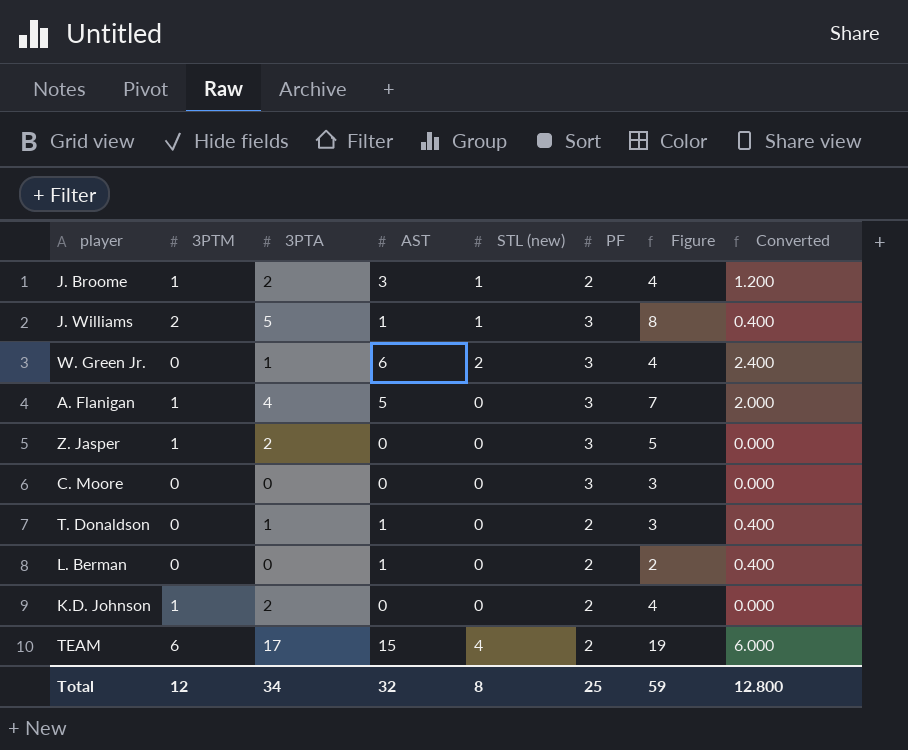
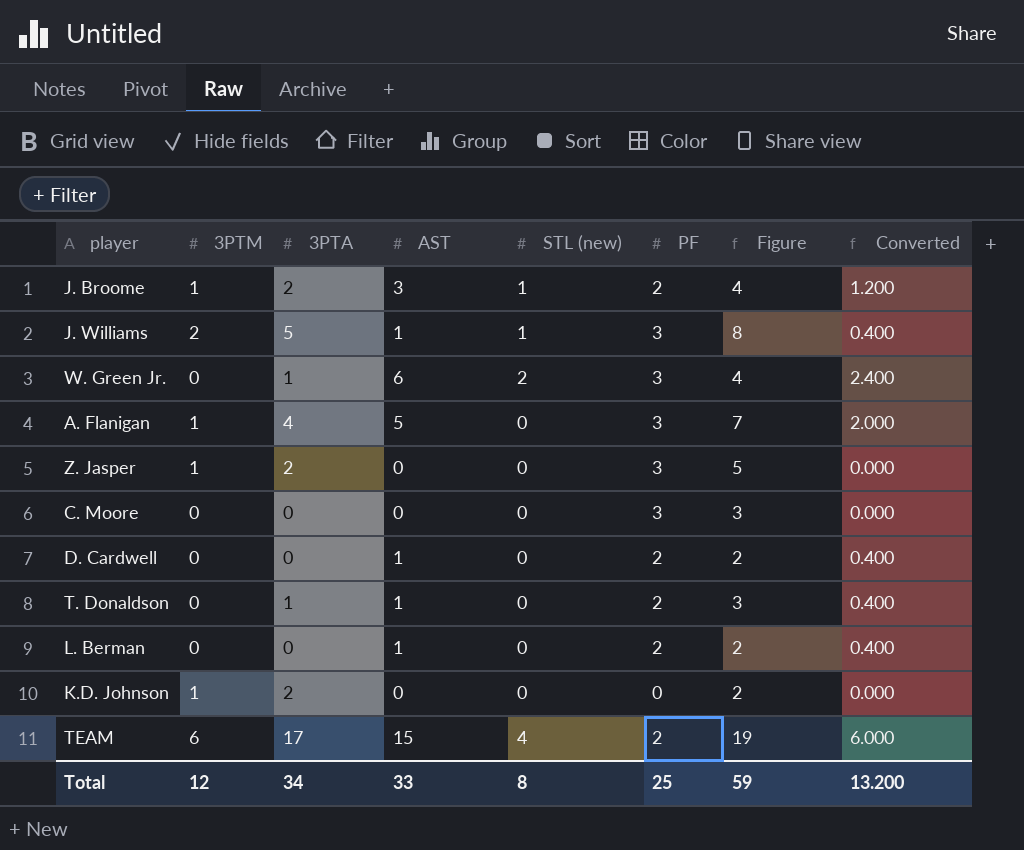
row D. Cardwell: none -> 0 | 0 | 1 | 0 | 2 | 2 | 0.400
K.D. Johnson | PF: 2 -> 0
K.D. Johnson | Figure: 4 -> 2
Total | AST: 32 -> 33
Total | Converted: 12.800 -> 13.200

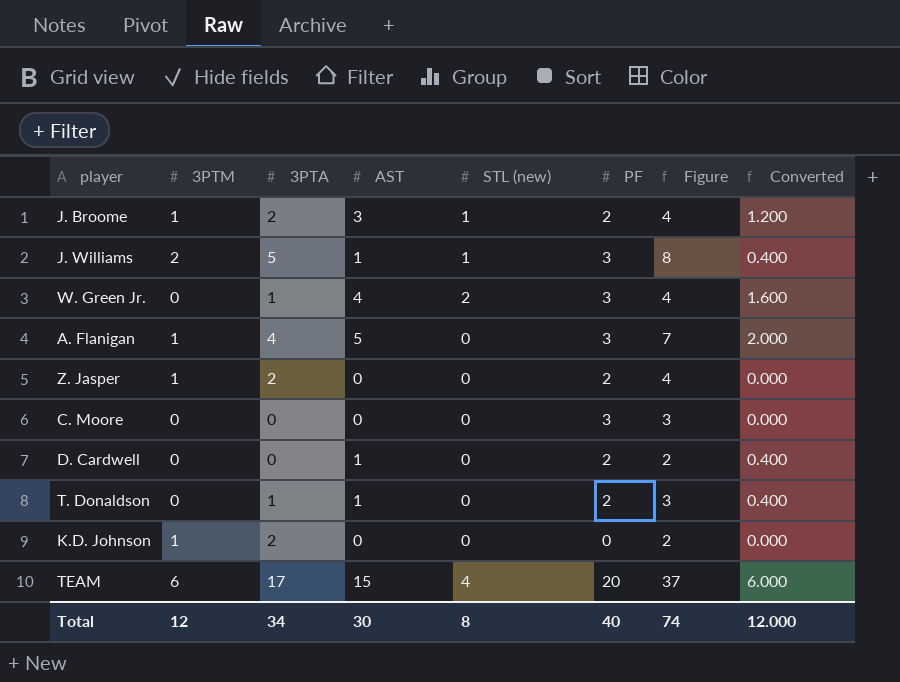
row L. Berman: 0 | 0 | 1 | 0 | 2 | 2 | 0.400 -> none
W. Green Jr. | AST: 6 -> 4
W. Green Jr. | Converted: 2.400 -> 1.600
Z. Jasper | PF: 3 -> 2
Z. Jasper | Figure: 5 -> 4
TEAM | PF: 2 -> 20
TEAM | Figure: 19 -> 37
Total | AST: 33 -> 30
Total | PF: 25 -> 40
Total | Figure: 59 -> 74
Total | Converted: 13.200 -> 12.000

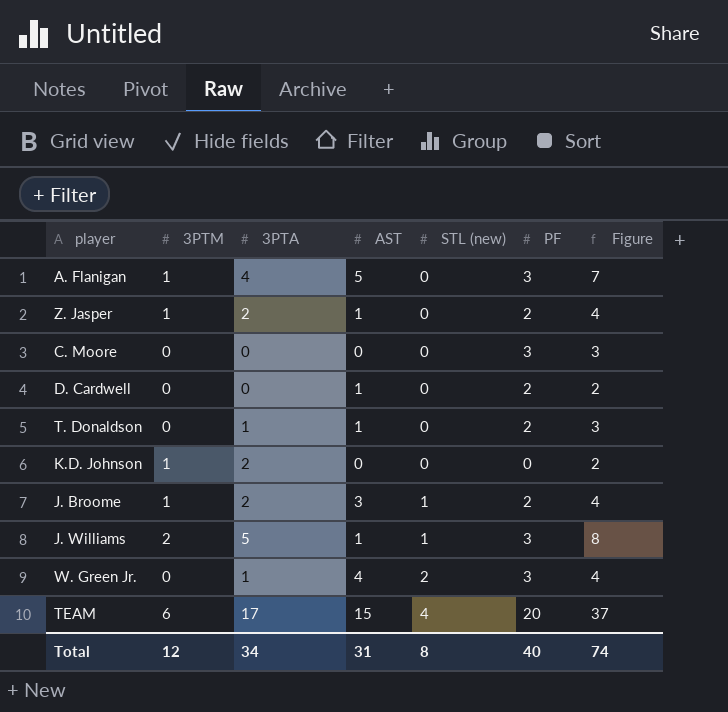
row order: none -> STL (new) ascending
column Converted | formula: [AST] * 0.4 -> none
Z. Jasper | AST: 0 -> 1
Total | AST: 30 -> 31

